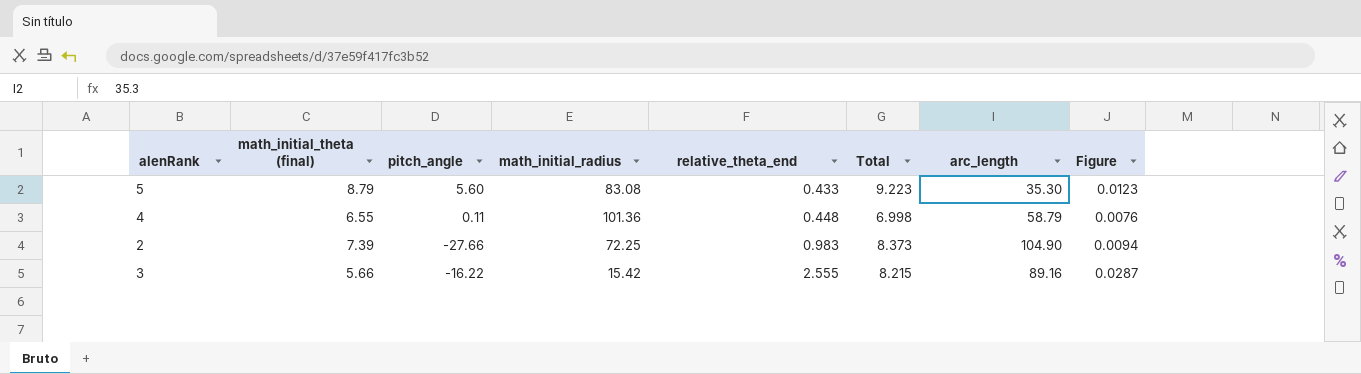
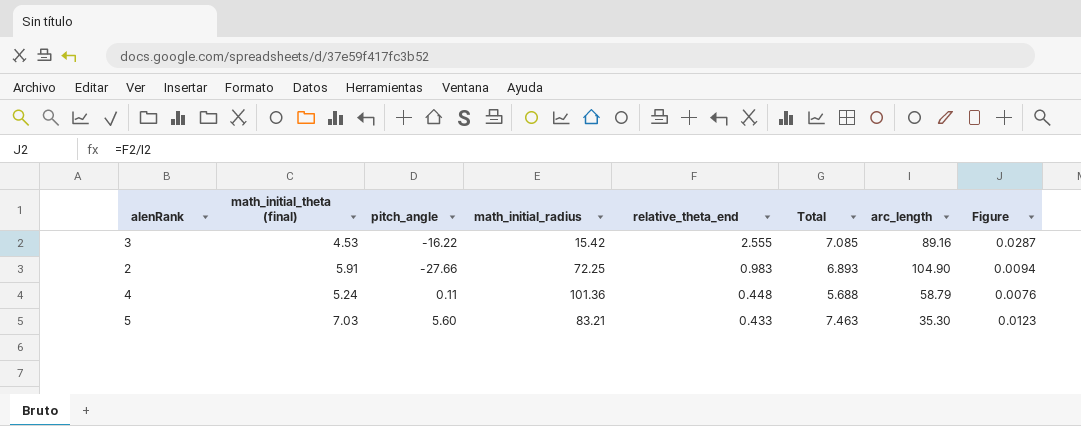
row order: relative_theta_end ascending -> relative_theta_end descending
3 | math_initial_theta (final): 5.66 -> 4.53
3 | Total: 8.215 -> 7.085
2 | math_initial_theta (final): 7.39 -> 5.91
2 | Total: 8.373 -> 6.893
4 | math_initial_theta (final): 6.55 -> 5.24
4 | Total: 6.998 -> 5.688
5 | math_initial_theta (final): 8.79 -> 7.03
5 | math_initial_radius: 83.08 -> 83.21
5 | Total: 9.223 -> 7.463

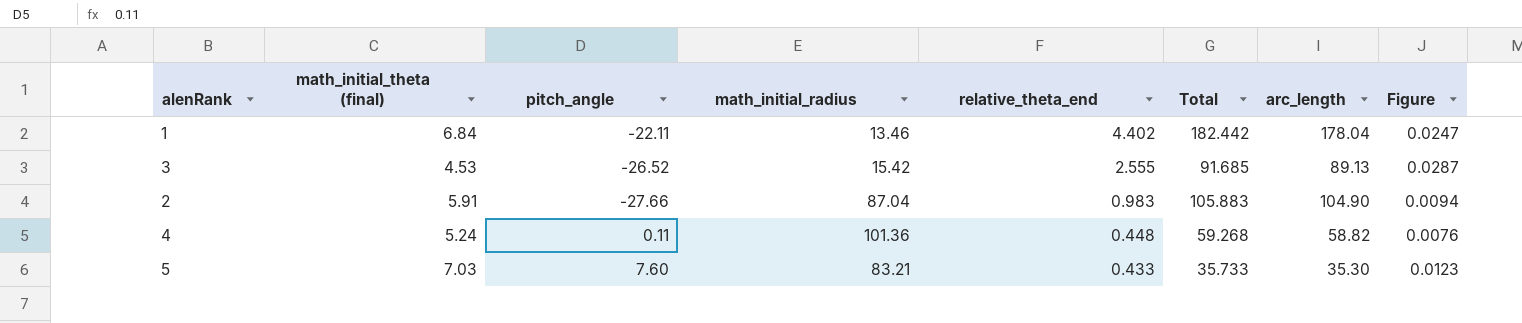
column Total | formula: [math_initial_theta (final)] + [relative_theta_end] -> [relative_theta_end] + [arc_length]
row 1: none -> 6.84 | -22.11 | 13.46 | 4.402 | 182.442 | 178.04 | 0.0247
3 | pitch_angle: -16.22 -> -26.52
3 | arc_length: 89.16 -> 89.13
2 | math_initial_radius: 72.25 -> 87.04
4 | arc_length: 58.79 -> 58.82
5 | pitch_angle: 5.60 -> 7.60

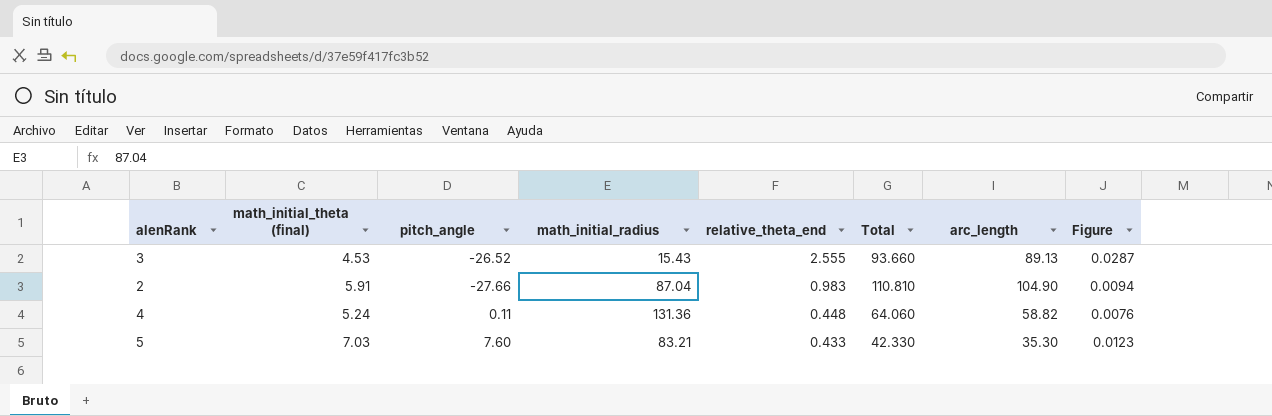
column Total | formula: [relative_theta_end] + [arc_length] -> [math_initial_theta (final)] + [arc_length]
row 1: 6.84 | -22.11 | 13.46 | 4.402 | 182.442 | 178.04 | 0.0247 -> none
3 | math_initial_radius: 15.42 -> 15.43
4 | math_initial_radius: 101.36 -> 131.36

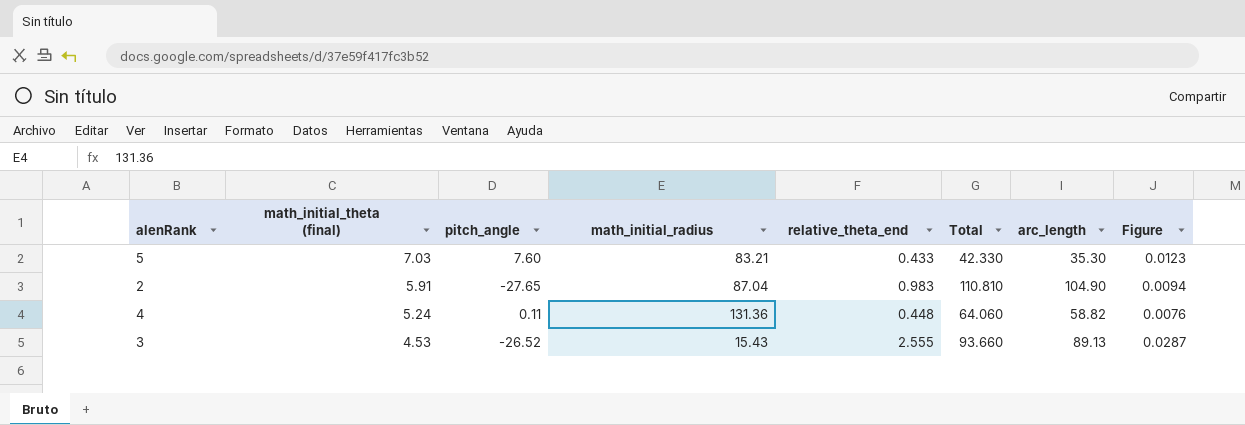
row order: relative_theta_end descending -> math_initial_theta (final) descending
2 | pitch_angle: -27.66 -> -27.65

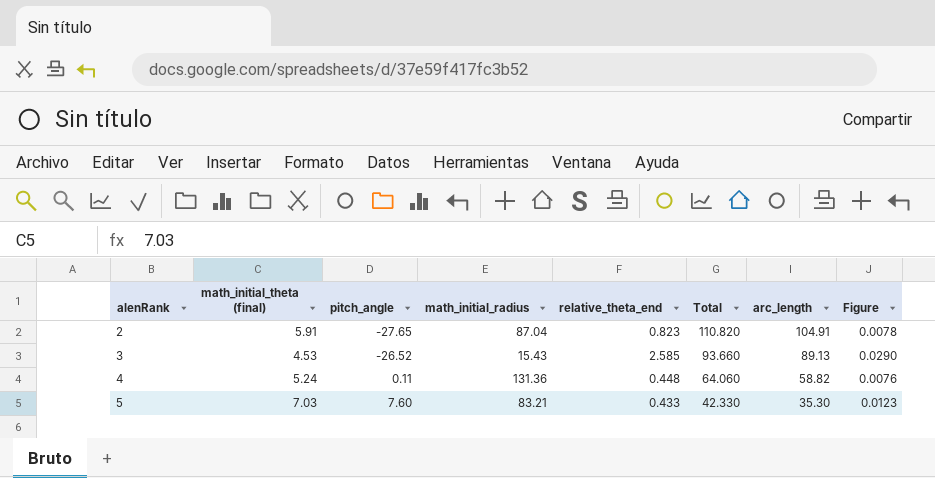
row order: math_initial_theta (final) descending -> alenRank ascending
2 | relative_theta_end: 0.983 -> 0.823
2 | Total: 110.810 -> 110.820
2 | arc_length: 104.90 -> 104.91
2 | Figure: 0.0094 -> 0.0078
3 | relative_theta_end: 2.555 -> 2.585
3 | Figure: 0.0287 -> 0.0290

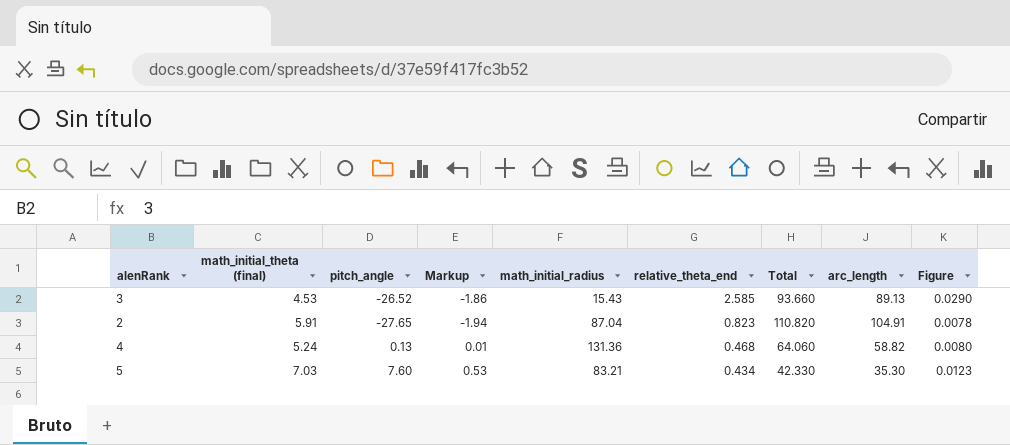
row order: alenRank ascending -> relative_theta_end descending
column Markup | formula: none -> [pitch_angle] * 0.07
4 | pitch_angle: 0.11 -> 0.13
4 | relative_theta_end: 0.448 -> 0.468
4 | Figure: 0.0076 -> 0.0080
5 | relative_theta_end: 0.433 -> 0.434

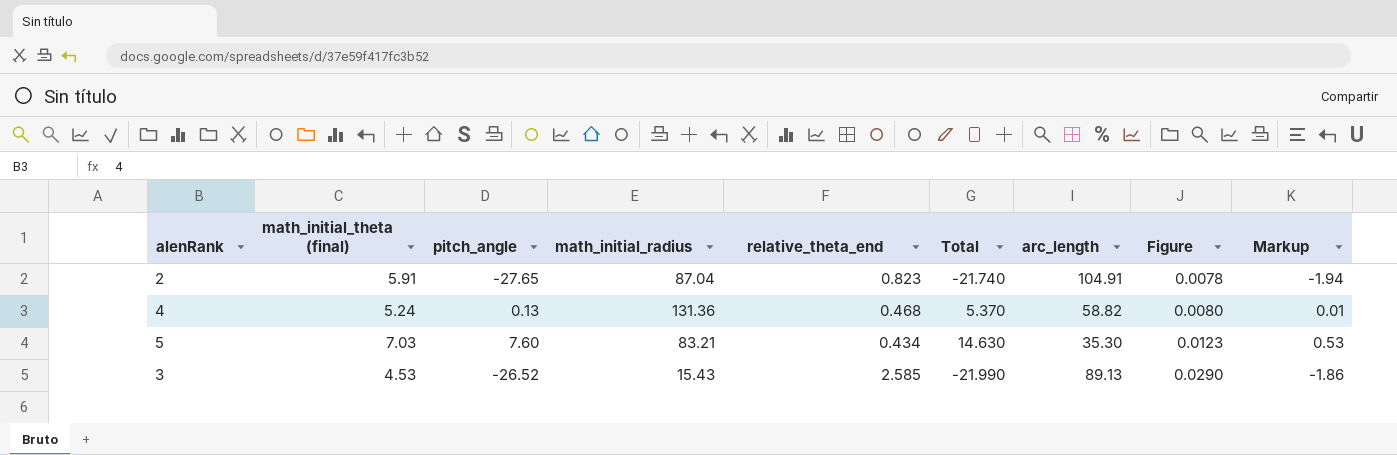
row order: relative_theta_end descending -> Figure ascending
column Total | formula: [math_initial_theta (final)] + [arc_length] -> [math_initial_theta (final)] + [pitch_angle]
column Markup | position: 4 -> 9

